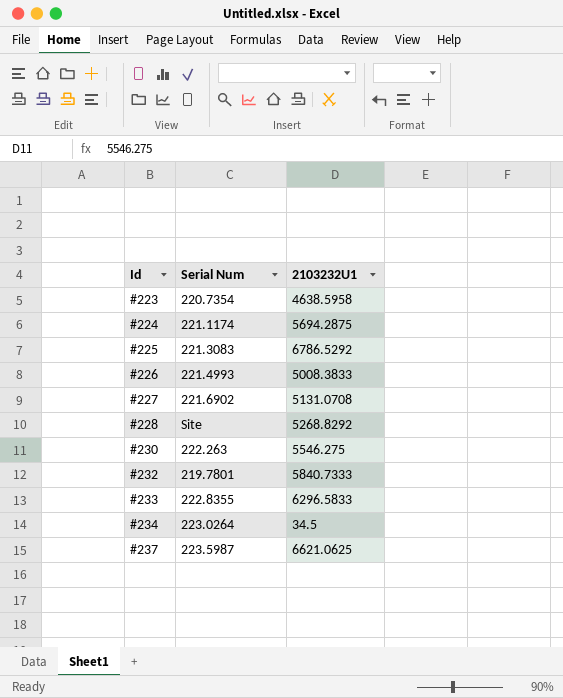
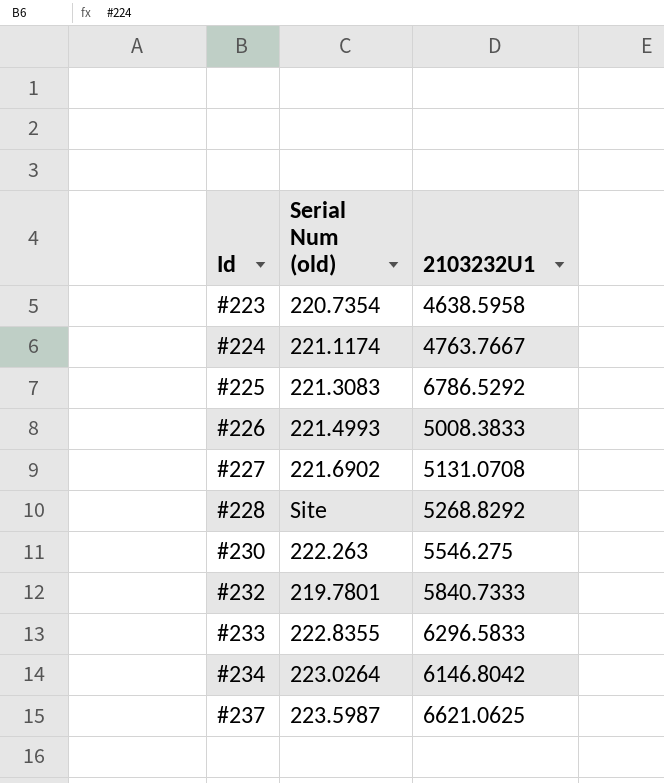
column name: Serial Num -> Serial Num (old)
#224 | 2103232U1: 5694.2875 -> 4763.7667
#234 | 2103232U1: 34.5 -> 6146.8042

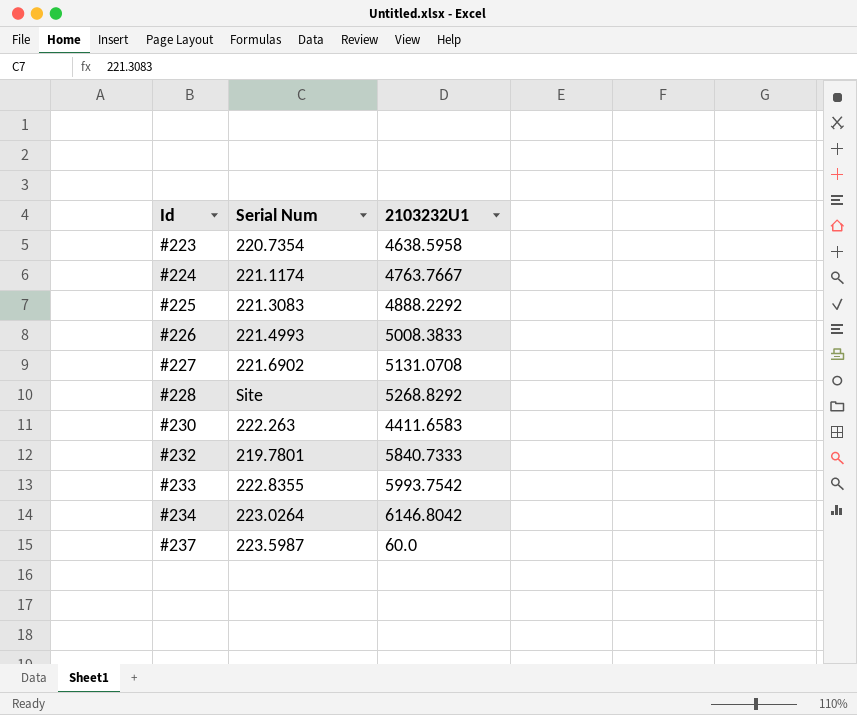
column name: Serial Num (old) -> Serial Num
#225 | 2103232U1: 6786.5292 -> 4888.2292
#230 | 2103232U1: 5546.275 -> 4411.6583
#233 | 2103232U1: 6296.5833 -> 5993.7542
#237 | 2103232U1: 6621.0625 -> 60.0

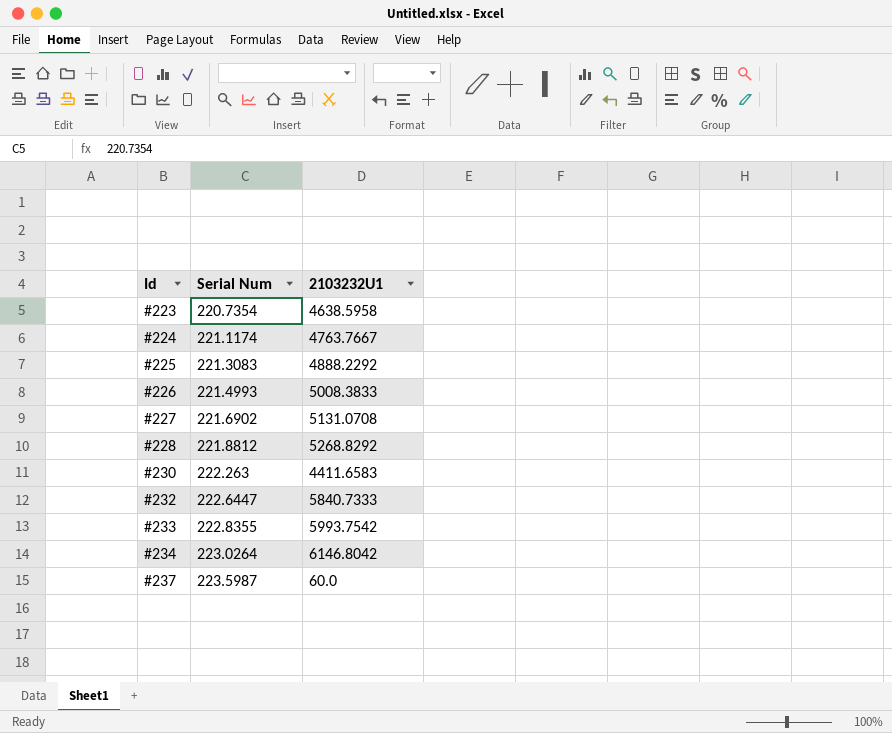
#228 | Serial Num: Site -> 221.8812
#232 | Serial Num: 219.7801 -> 222.6447

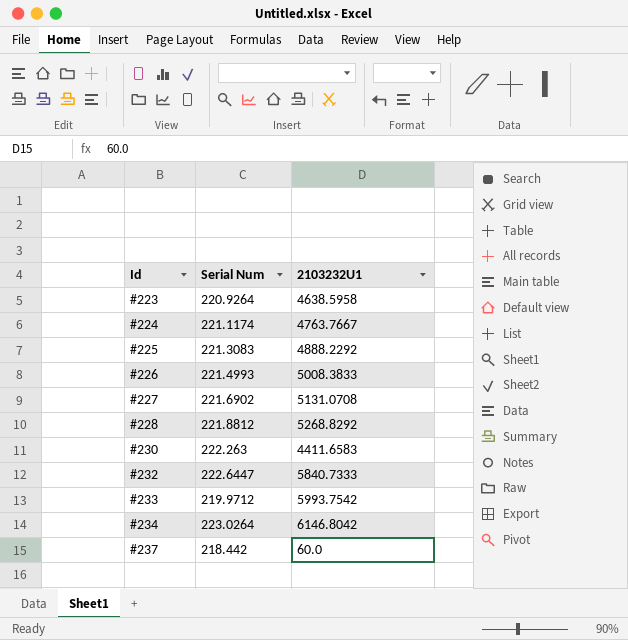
#223 | Serial Num: 220.7354 -> 220.9264
#233 | Serial Num: 222.8355 -> 219.9712
#237 | Serial Num: 223.5987 -> 218.442

